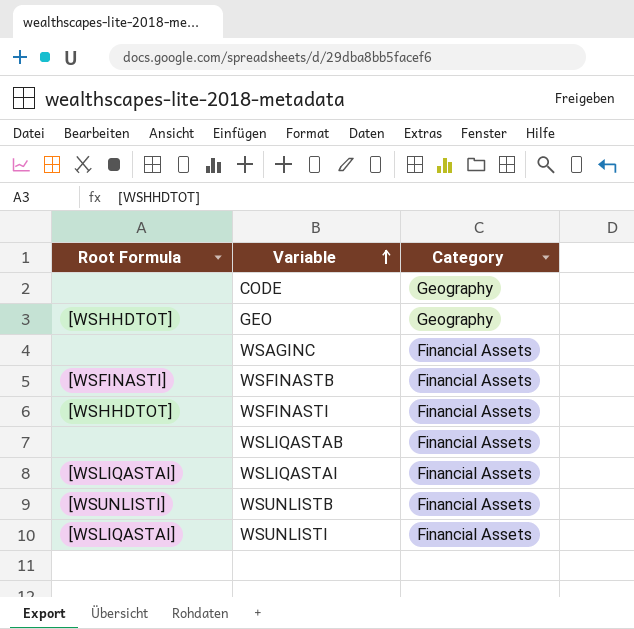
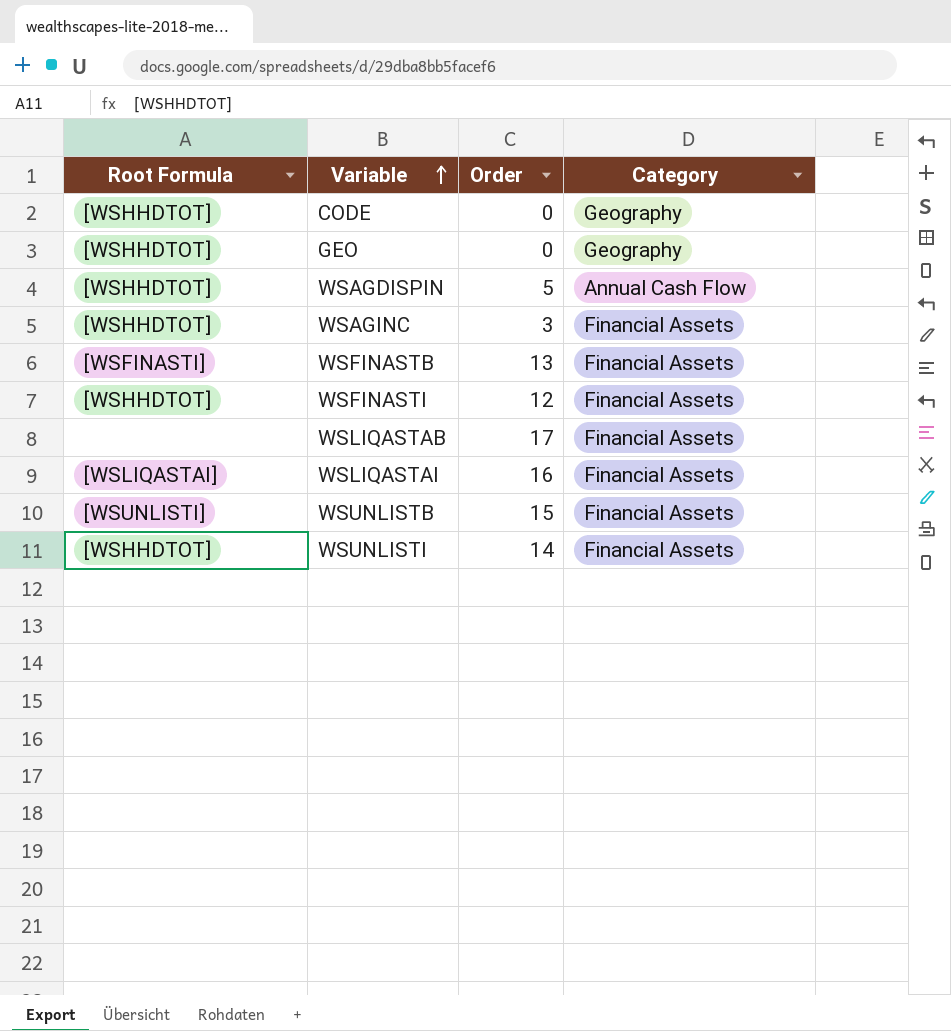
column Order | position: none -> 3
CODE | Root Formula: none -> [WSHHDTOT]
row WSAGDISPIN: none -> [WSHHDTOT] | 5 | Annual Cash Flow
WSAGINC | Root Formula: none -> [WSHHDTOT]
WSUNLISTI | Root Formula: [WSLIQASTAI] -> [WSHHDTOT]

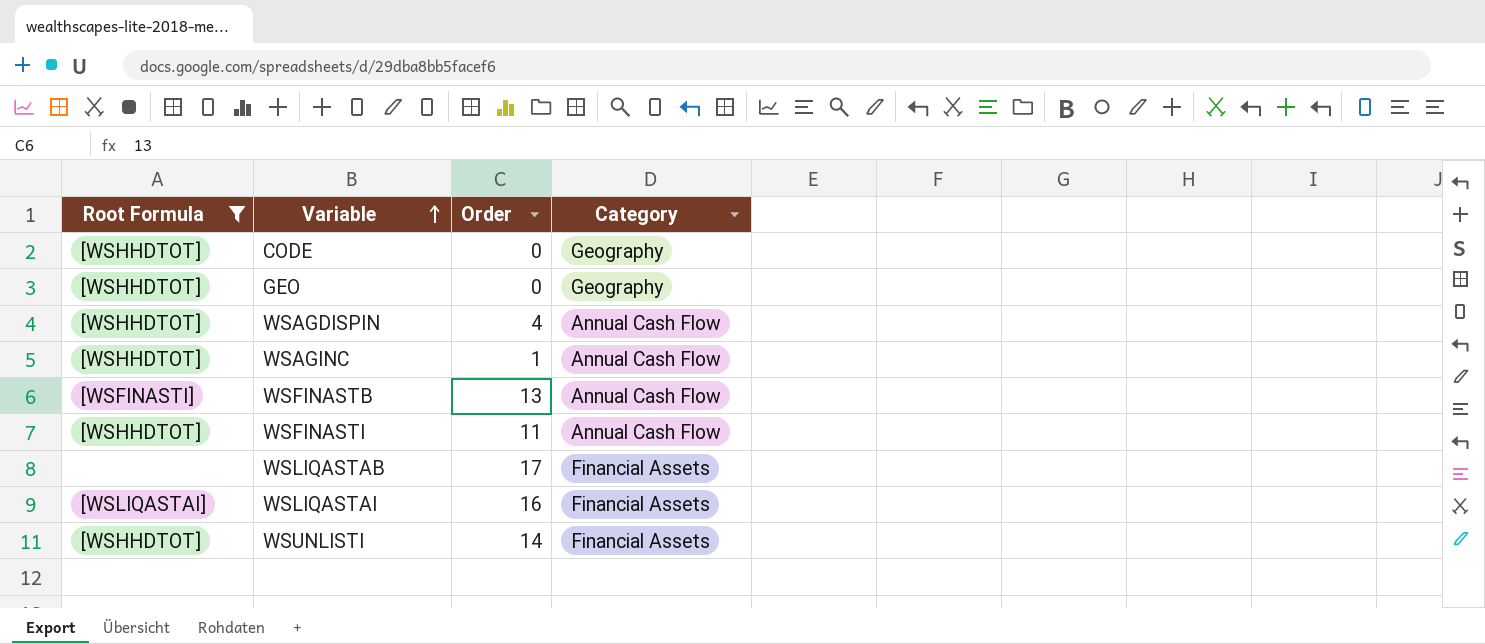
filter: none -> Root Formula != [WSUNLISTI]
WSAGDISPIN | Order: 5 -> 4
WSAGINC | Order: 3 -> 1
WSAGINC | Category: Financial Assets -> Annual Cash Flow
WSFINASTB | Category: Financial Assets -> Annual Cash Flow
WSFINASTI | Order: 12 -> 11
WSFINASTI | Category: Financial Assets -> Annual Cash Flow

